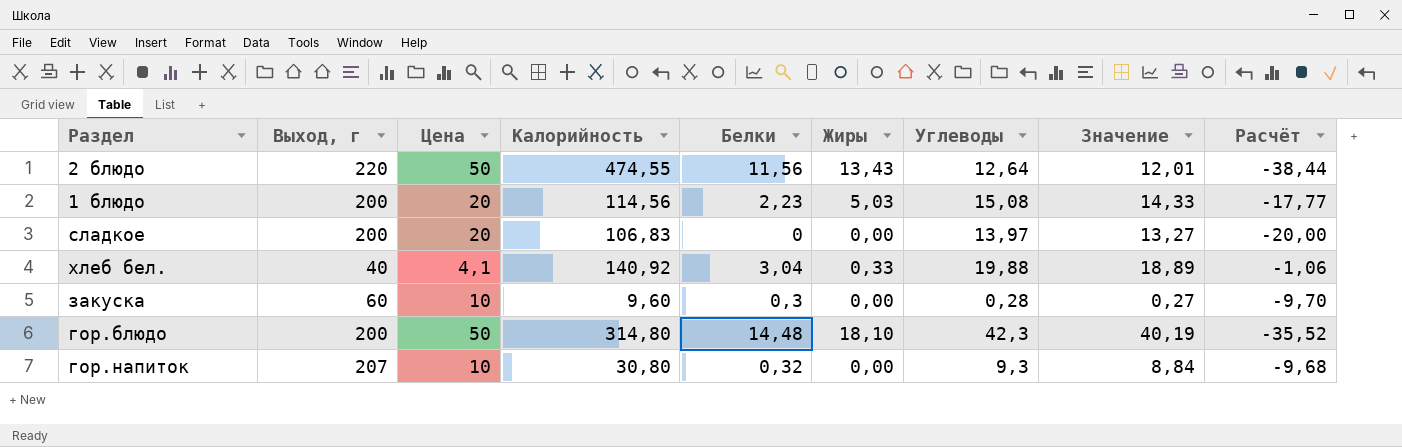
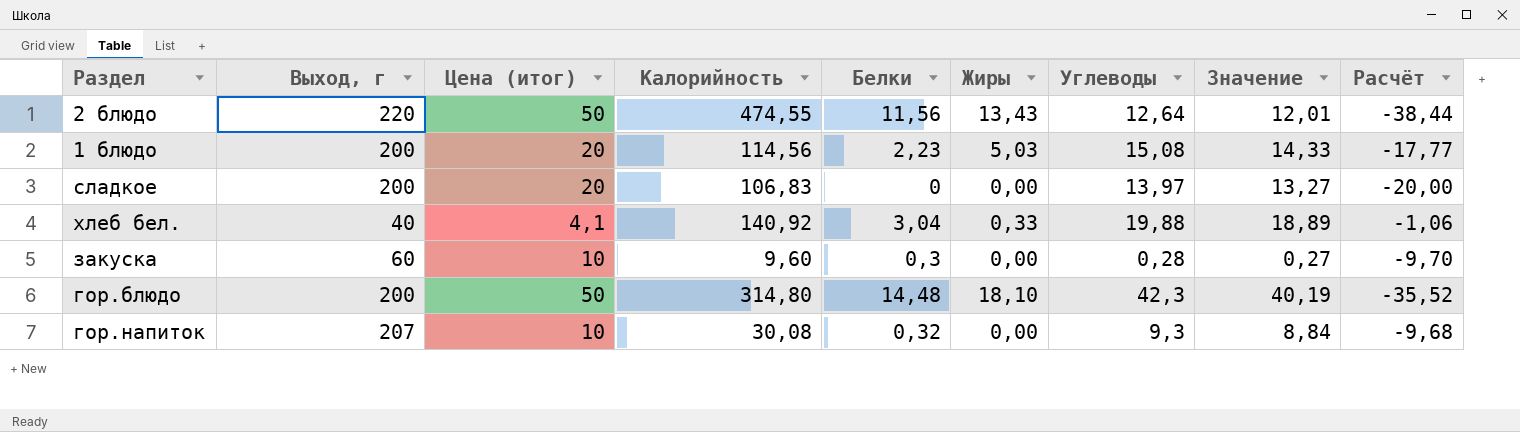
column name: Цена -> Цена (итог)
гор.напиток | Калорийность: 30,80 -> 30,08

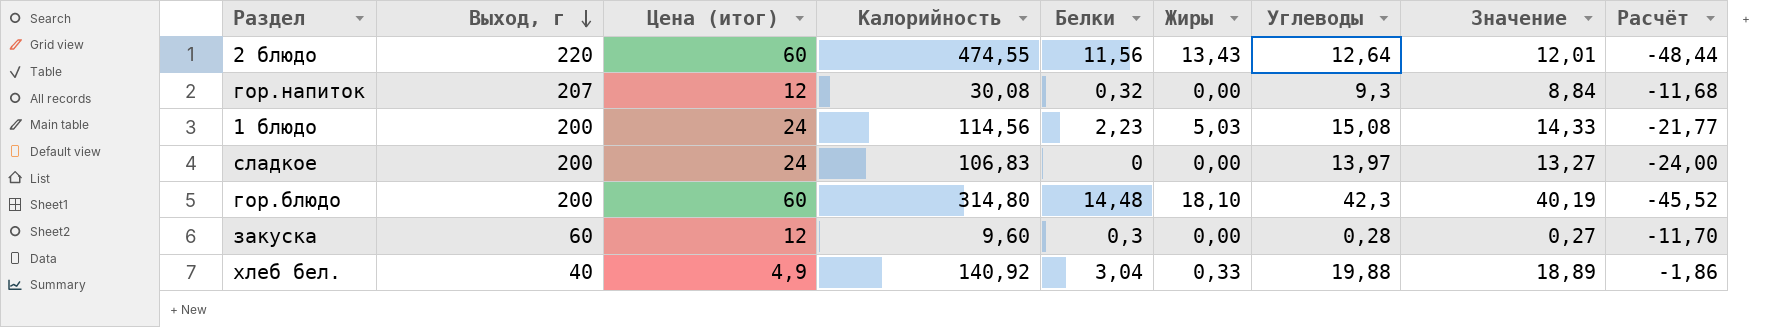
row order: none -> Выход, г descending
2 блюдо | Цена (итог): 50 -> 60
2 блюдо | Расчёт: -38,44 -> -48,44
гор.напиток | Цена (итог): 10 -> 12
гор.напиток | Расчёт: -9,68 -> -11,68
1 блюдо | Цена (итог): 20 -> 24
1 блюдо | Расчёт: -17,77 -> -21,77
сладкое | Цена (итог): 20 -> 24
сладкое | Расчёт: -20,00 -> -24,00
гор.блюдо | Цена (итог): 50 -> 60
гор.блюдо | Расчёт: -35,52 -> -45,52
закуска | Цена (итог): 10 -> 12
закуска | Расчёт: -9,70 -> -11,70
хлеб бел. | Цена (итог): 4,1 -> 4,9
хлеб бел. | Расчёт: -1,06 -> -1,86

